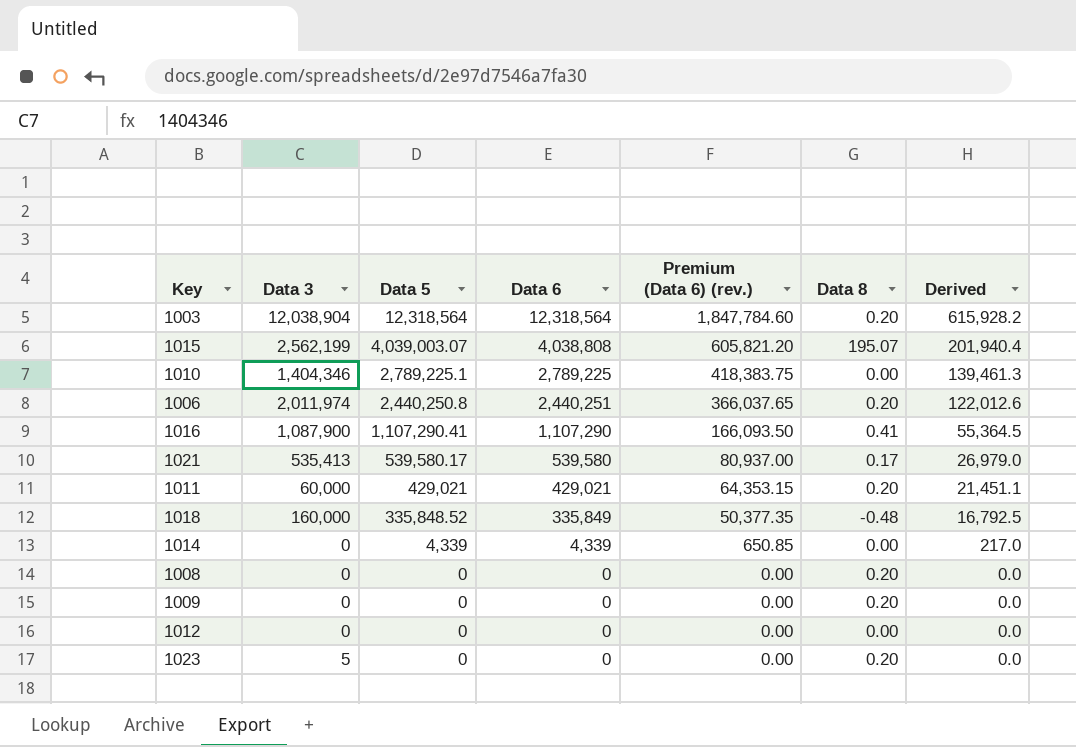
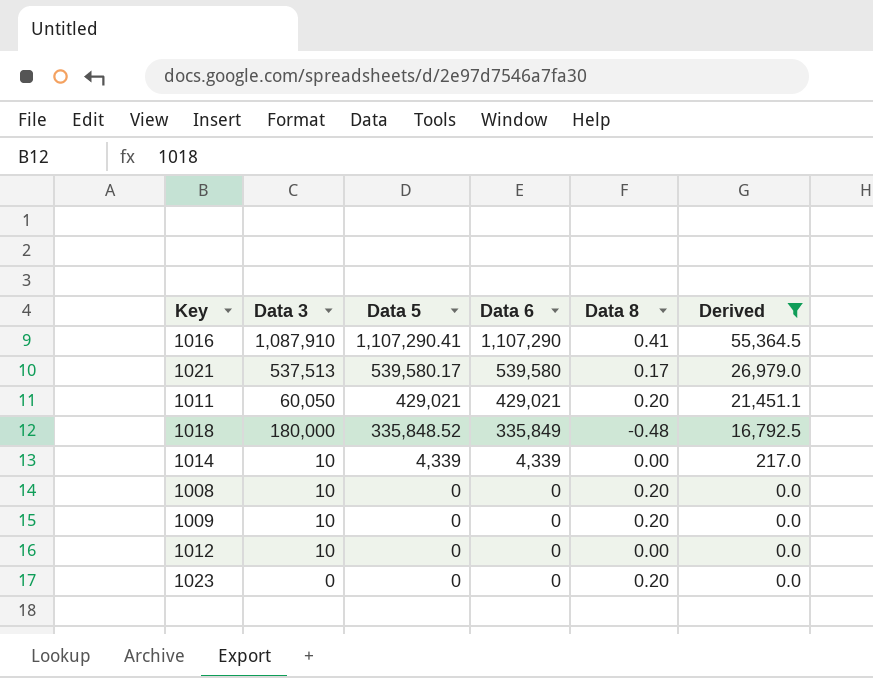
filter: none -> Derived <= 55,364.5
column Premium (Data 6) (rev.) | formula: [Data 6] * 0.15 -> none
1016 | Data 3: 1,087,900 -> 1,087,910
1021 | Data 3: 535,413 -> 537,513
1011 | Data 3: 60,000 -> 60,050
1018 | Data 3: 160,000 -> 180,000
1014 | Data 3: 0 -> 10
1008 | Data 3: 0 -> 10
1009 | Data 3: 0 -> 10
1012 | Data 3: 0 -> 10
1023 | Data 3: 5 -> 0

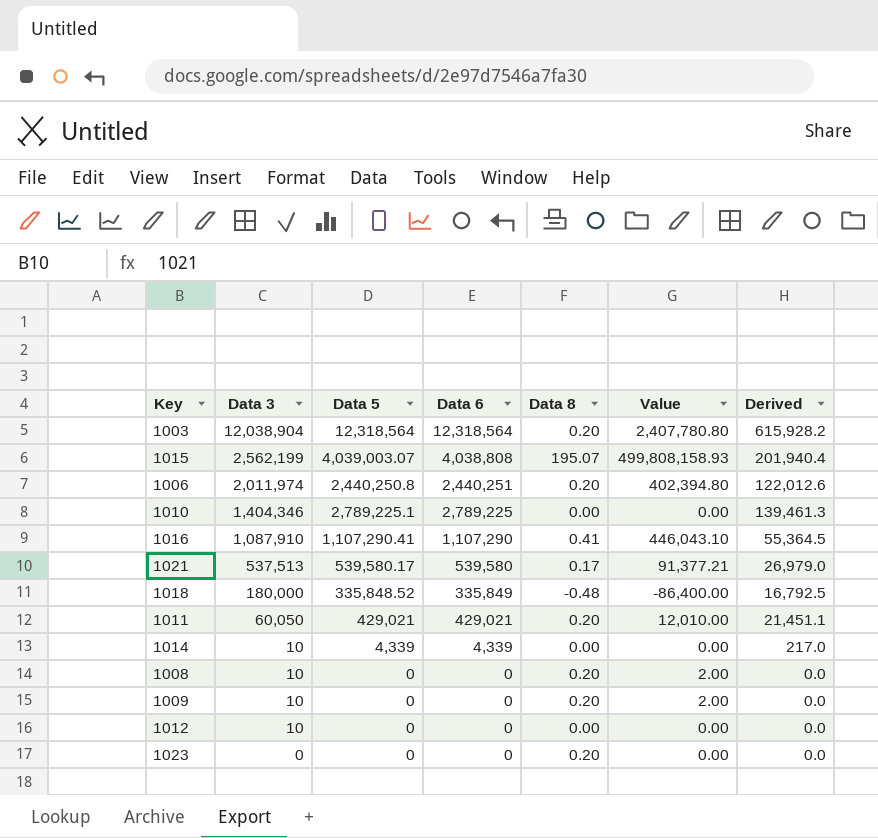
filter: Derived <= 55,364.5 -> none
row order: Data 5 descending -> Data 3 descending
column Value | formula: none -> [Data 3] * [Data 8]

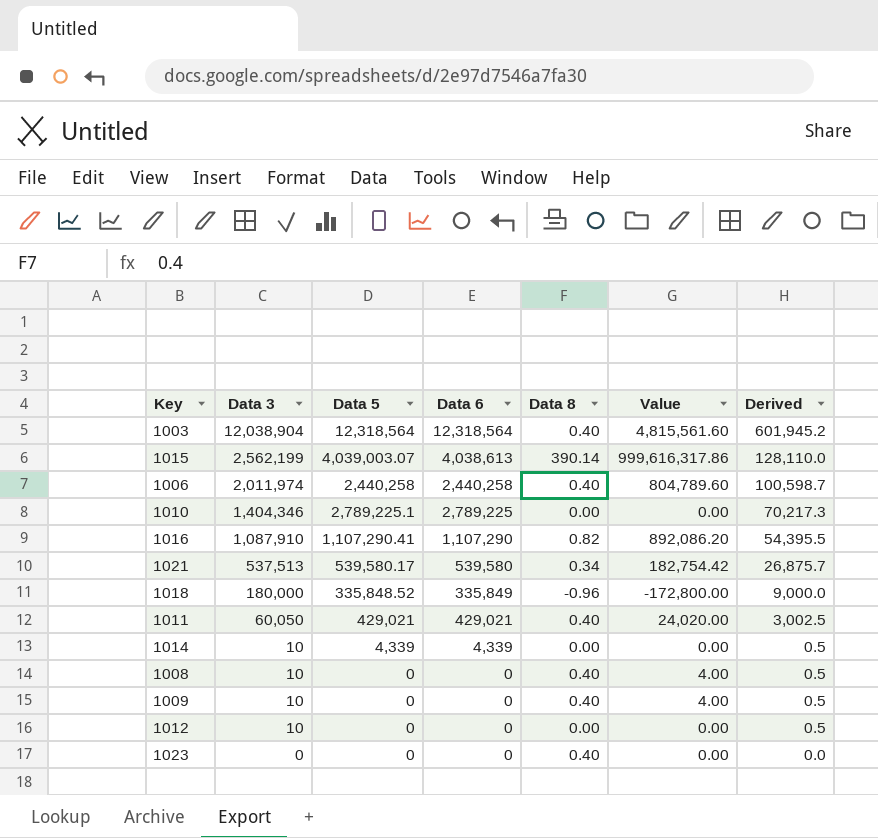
column Derived | formula: [Data 6] * 0.05 -> [Data 3] * 0.05
1003 | Data 8: 0.20 -> 0.40
1003 | Value: 2,407,780.80 -> 4,815,561.60
1015 | Data 6: 4,038,808 -> 4,038,613
1015 | Data 8: 195.07 -> 390.14
1015 | Value: 499,808,158.93 -> 999,616,317.86
1006 | Data 5: 2,440,250.8 -> 2,440,258
1006 | Data 6: 2,440,251 -> 2,440,258
1006 | Data 8: 0.20 -> 0.40
1006 | Value: 402,394.80 -> 804,789.60
1016 | Data 8: 0.41 -> 0.82
1016 | Value: 446,043.10 -> 892,086.20
1021 | Data 8: 0.17 -> 0.34
1021 | Value: 91,377.21 -> 182,754.42
1018 | Data 8: -0.48 -> -0.96
1018 | Value: -86,400.00 -> -172,800.00
1011 | Data 8: 0.20 -> 0.40
1011 | Value: 12,010.00 -> 24,020.00
1008 | Data 8: 0.20 -> 0.40
1008 | Value: 2.00 -> 4.00
1009 | Data 8: 0.20 -> 0.40
1009 | Value: 2.00 -> 4.00
1023 | Data 8: 0.20 -> 0.40

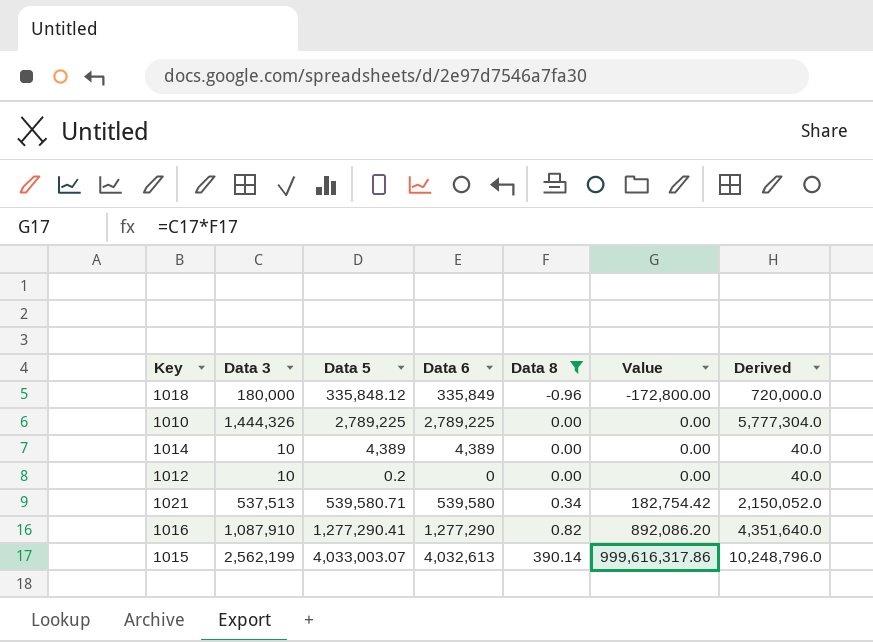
filter: none -> Data 8 != 0.40
row order: Data 3 descending -> Data 8 ascending
column Derived | formula: [Data 3] * 0.05 -> [Data 3] * 4
1018 | Data 5: 335,848.52 -> 335,848.12
1010 | Data 3: 1,404,346 -> 1,444,326
1010 | Data 5: 2,789,225.1 -> 2,789,225
1014 | Data 5: 4,339 -> 4,389
1014 | Data 6: 4,339 -> 4,389
1012 | Data 5: 0 -> 0.2
1021 | Data 5: 539,580.17 -> 539,580.71
1016 | Data 5: 1,107,290.41 -> 1,277,290.41
1016 | Data 6: 1,107,290 -> 1,277,290
1015 | Data 5: 4,039,003.07 -> 4,033,003.07
1015 | Data 6: 4,038,613 -> 4,032,613

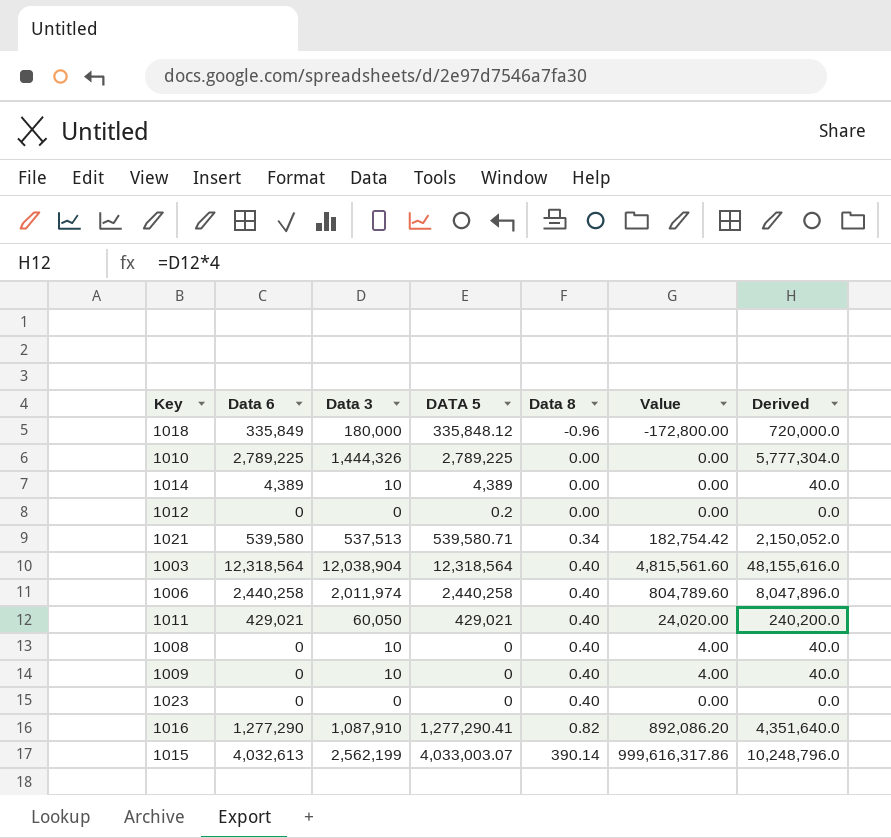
filter: Data 8 != 0.40 -> none
column Data 6 | position: 4 -> 2
column name: Data 5 -> DATA 5
1012 | Data 3: 10 -> 0
1012 | Derived: 40.0 -> 0.0

